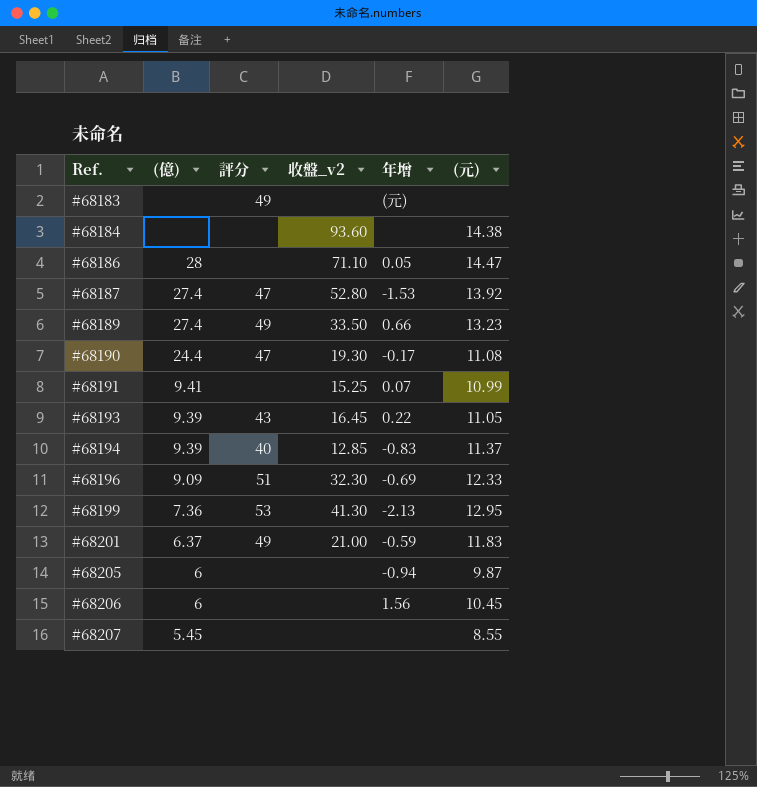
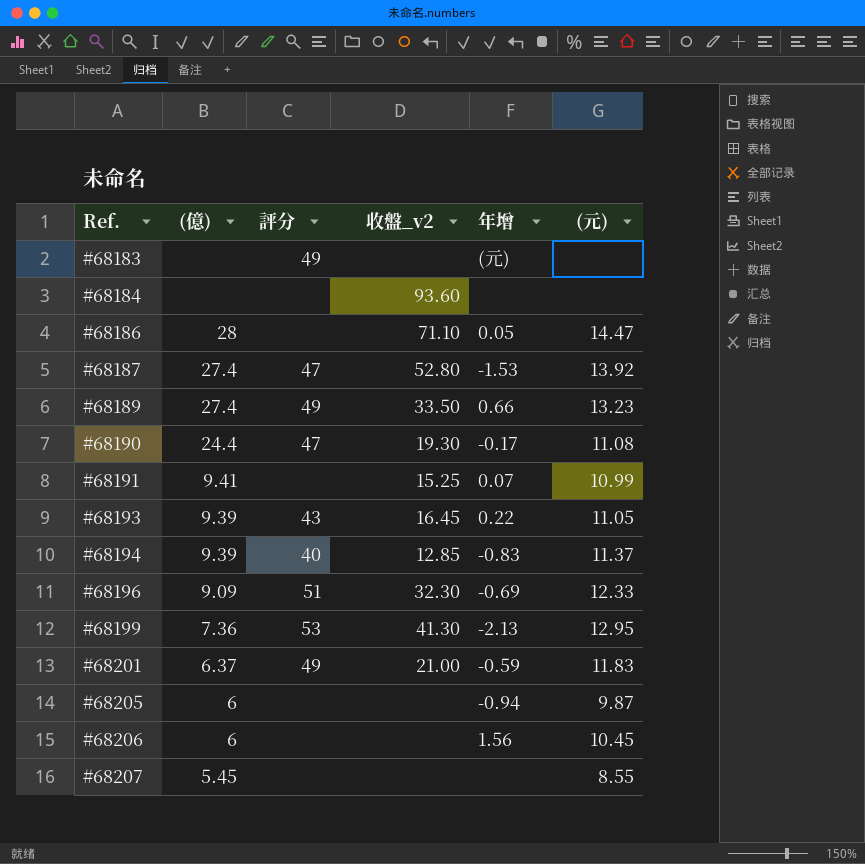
#68184 | (元): 14.38 -> none

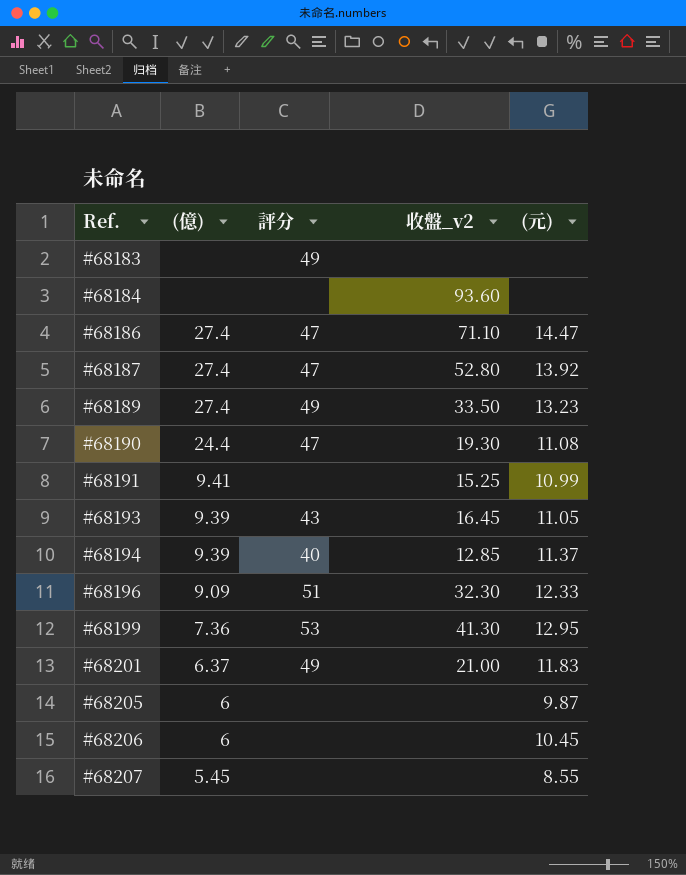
column 年增 | position: 5 -> none
#68186 | (億): 28 -> 27.4
#68186 | 評分: none -> 47

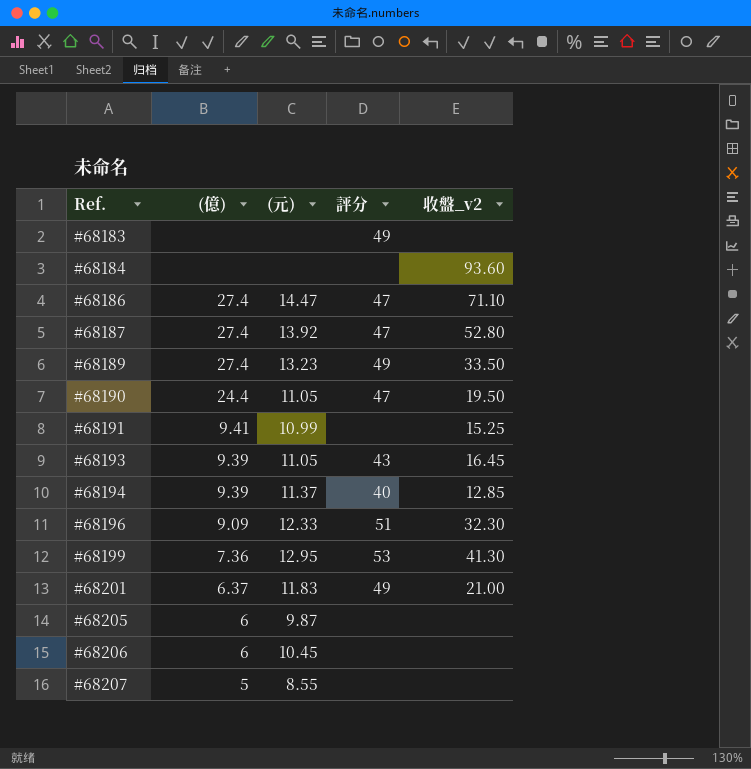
column (元) | position: 5 -> 3
#68190 | (元): 11.08 -> 11.05
#68190 | 收盤_v2: 19.30 -> 19.50
#68207 | (億): 5.45 -> 5

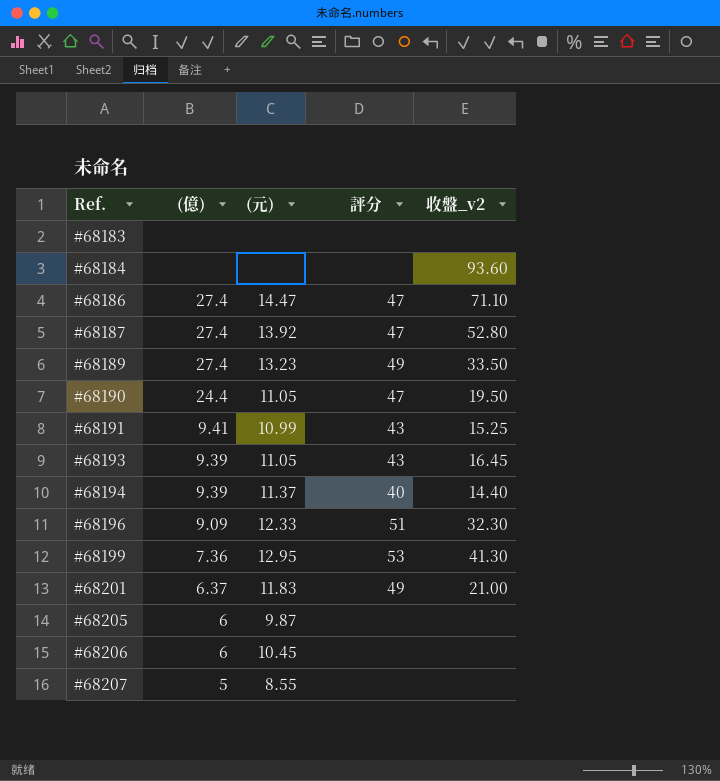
#68183 | 評分: 49 -> none
#68191 | 評分: none -> 43
#68194 | 收盤_v2: 12.85 -> 14.40

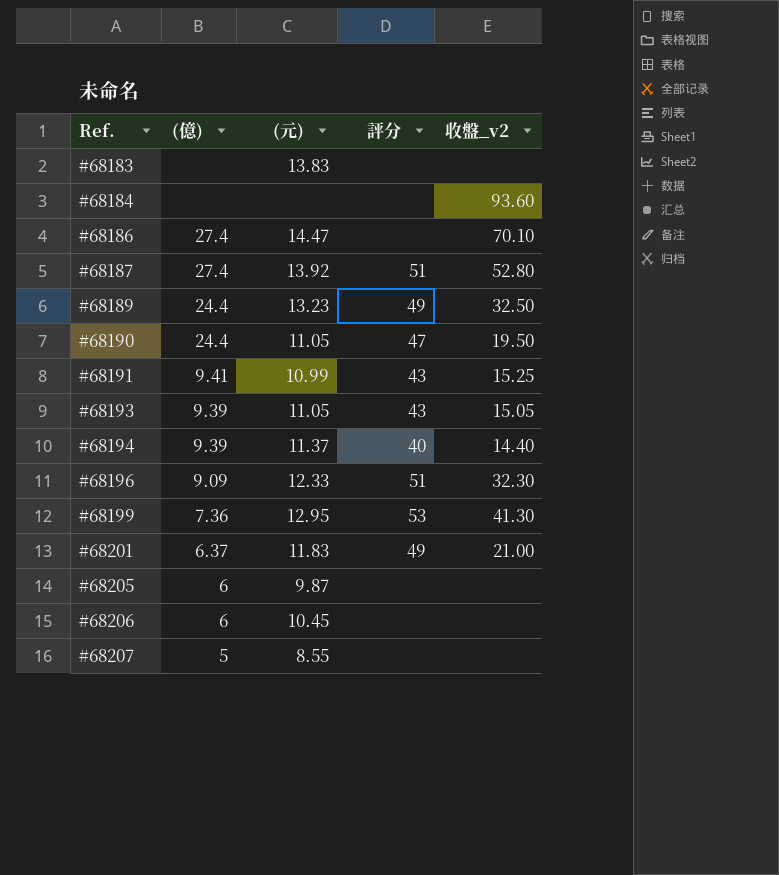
#68183 | (元): none -> 13.83
#68186 | 評分: 47 -> none
#68186 | 收盤_v2: 71.10 -> 70.10
#68187 | 評分: 47 -> 51
#68189 | (億): 27.4 -> 24.4
#68189 | 收盤_v2: 33.50 -> 32.50
#68193 | 收盤_v2: 16.45 -> 15.05

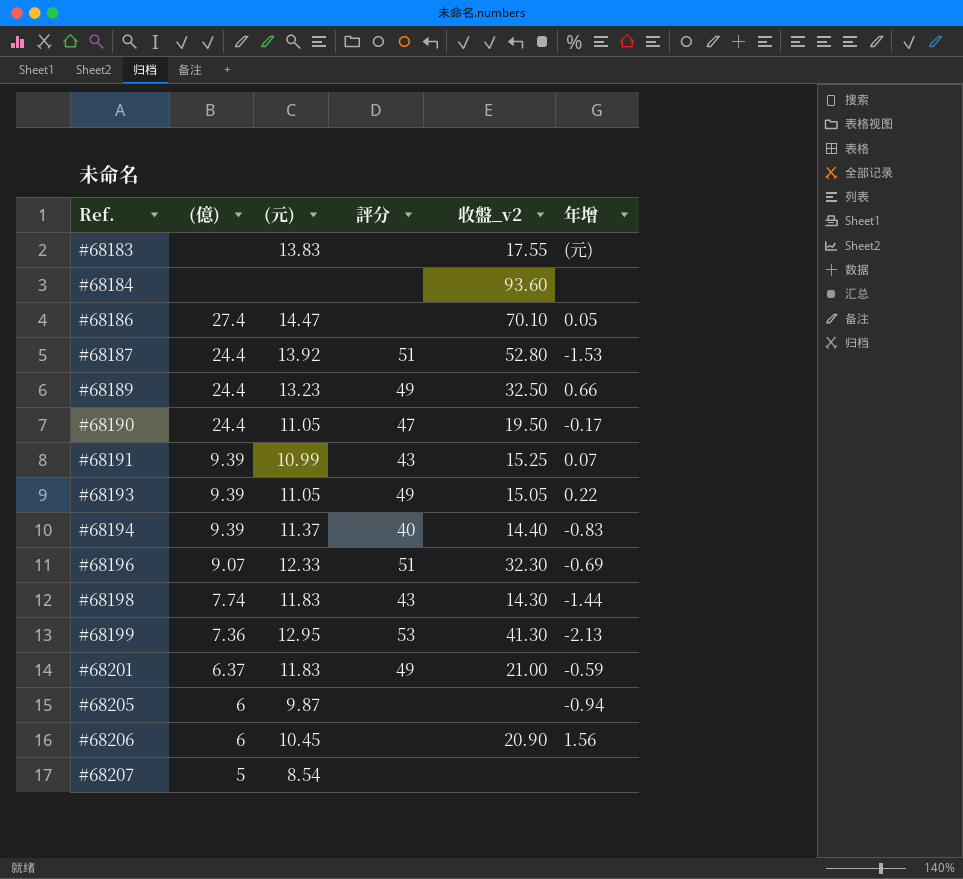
column 年增 | position: none -> 6
#68183 | 收盤_v2: none -> 17.55
#68187 | (億): 27.4 -> 24.4
#68191 | (億): 9.41 -> 9.39
#68193 | 評分: 43 -> 49
#68196 | (億): 9.09 -> 9.07
row #68198: none -> 7.74 | 11.83 | 43 | 14.30 | -1.44
#68206 | 收盤_v2: none -> 20.90
#68207 | (元): 8.55 -> 8.54

